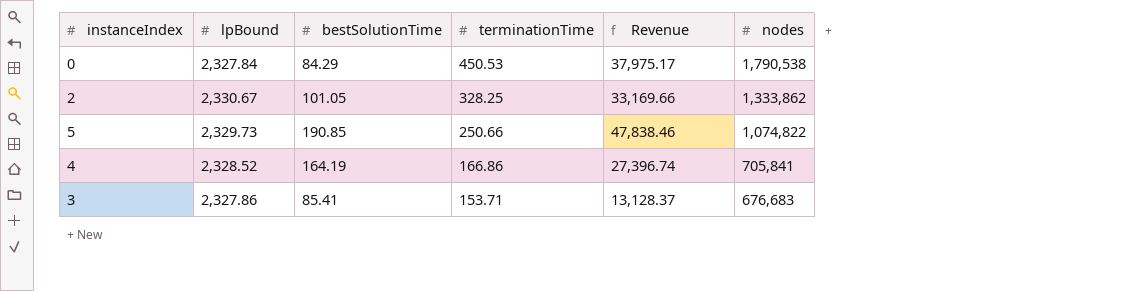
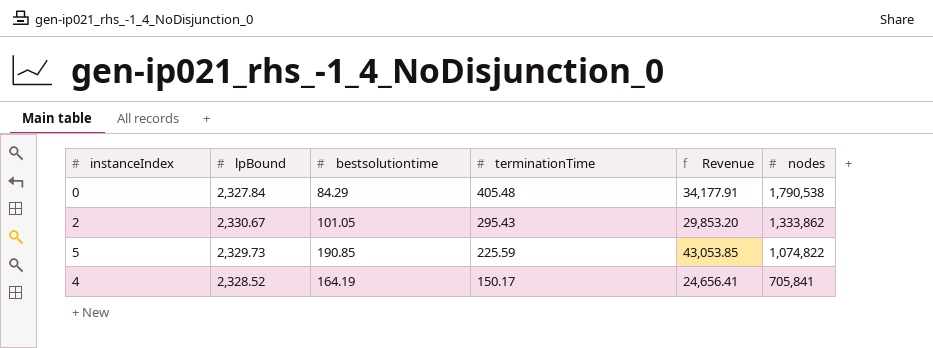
column name: bestSolutionTime -> bestsolutiontime
row 3: 2,327.86 | 85.41 | 153.71 | 13,128.37 | 676,683 -> none
0 | terminationTime: 450.53 -> 405.48
0 | Revenue: 37,975.17 -> 34,177.91
2 | terminationTime: 328.25 -> 295.43
2 | Revenue: 33,169.66 -> 29,853.20
5 | terminationTime: 250.66 -> 225.59
5 | Revenue: 47,838.46 -> 43,053.85
4 | terminationTime: 166.86 -> 150.17
4 | Revenue: 27,396.74 -> 24,656.41

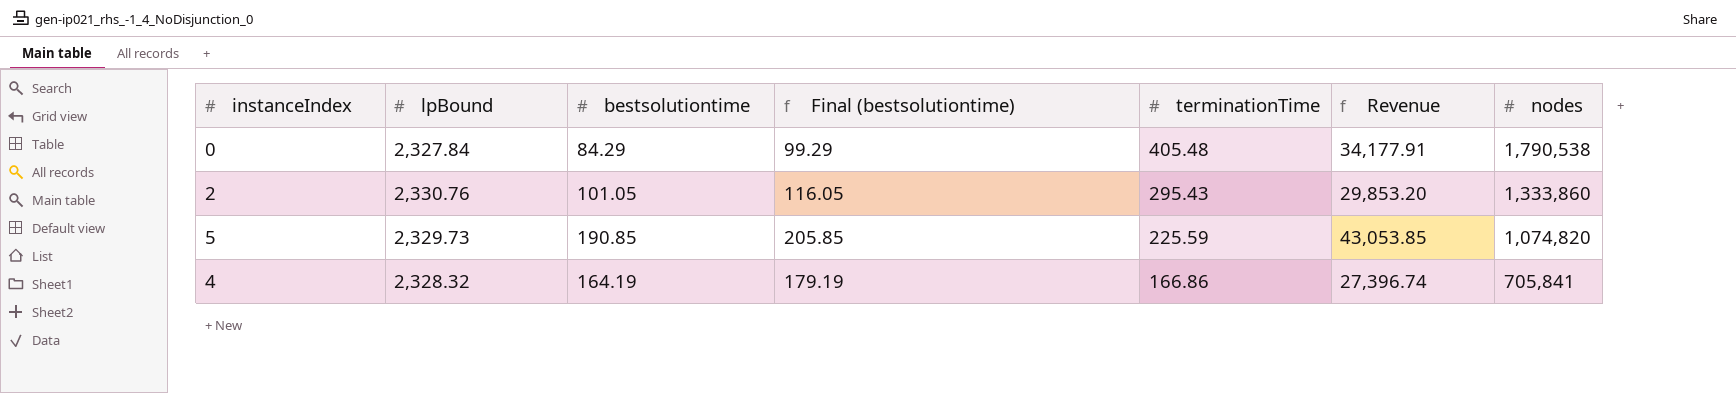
column Final (bestsolutiontime) | formula: none -> [bestsolutiontime] + 15
2 | lpBound: 2,330.67 -> 2,330.76
2 | nodes: 1,333,862 -> 1,333,860
5 | nodes: 1,074,822 -> 1,074,820
4 | lpBound: 2,328.52 -> 2,328.32
4 | terminationTime: 150.17 -> 166.86
4 | Revenue: 24,656.41 -> 27,396.74

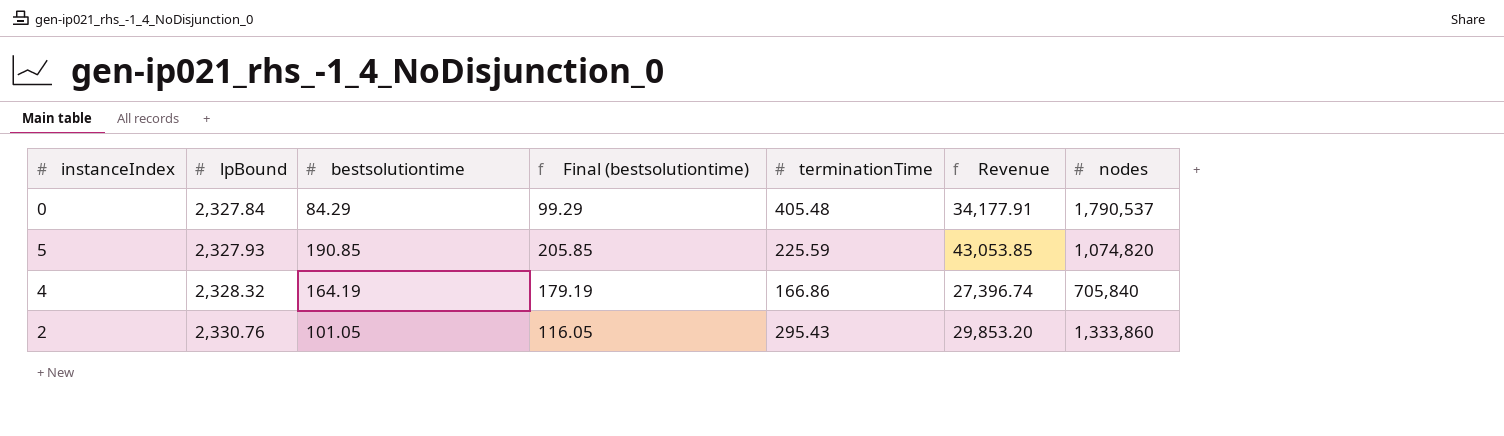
row order: terminationTime descending -> lpBound ascending
0 | nodes: 1,790,538 -> 1,790,537
5 | lpBound: 2,329.73 -> 2,327.93
4 | nodes: 705,841 -> 705,840

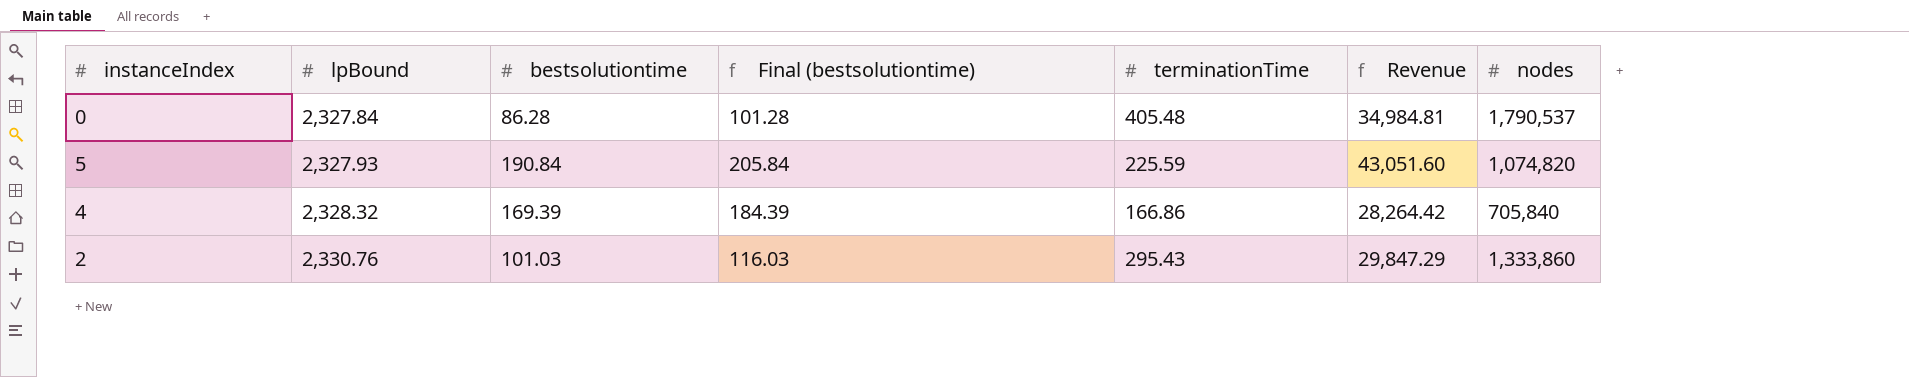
0 | bestsolutiontime: 84.29 -> 86.28
0 | Final (bestsolutiontime): 99.29 -> 101.28
0 | Revenue: 34,177.91 -> 34,984.81
5 | bestsolutiontime: 190.85 -> 190.84
5 | Final (bestsolutiontime): 205.85 -> 205.84
5 | Revenue: 43,053.85 -> 43,051.60
4 | bestsolutiontime: 164.19 -> 169.39
4 | Final (bestsolutiontime): 179.19 -> 184.39
4 | Revenue: 27,396.74 -> 28,264.42
2 | bestsolutiontime: 101.05 -> 101.03
2 | Final (bestsolutiontime): 116.05 -> 116.03
2 | Revenue: 29,853.20 -> 29,847.29

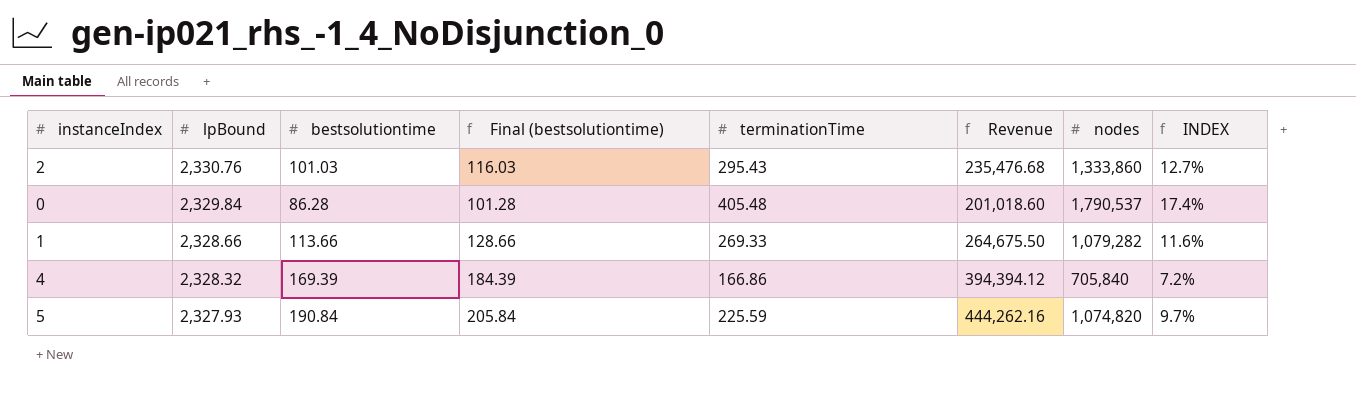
row order: lpBound ascending -> lpBound descending
column Revenue | formula: [bestsolutiontime] * [terminationTime] -> [lpBound] * [bestsolutiontime]
column INDEX | formula: none -> [terminationTime] / [lpBound]
0 | lpBound: 2,327.84 -> 2,329.84
row 1: none -> 2,328.66 | 113.66 | 128.66 | 269.33 | 264,675.50 | 1,079,282 | 11.6%

